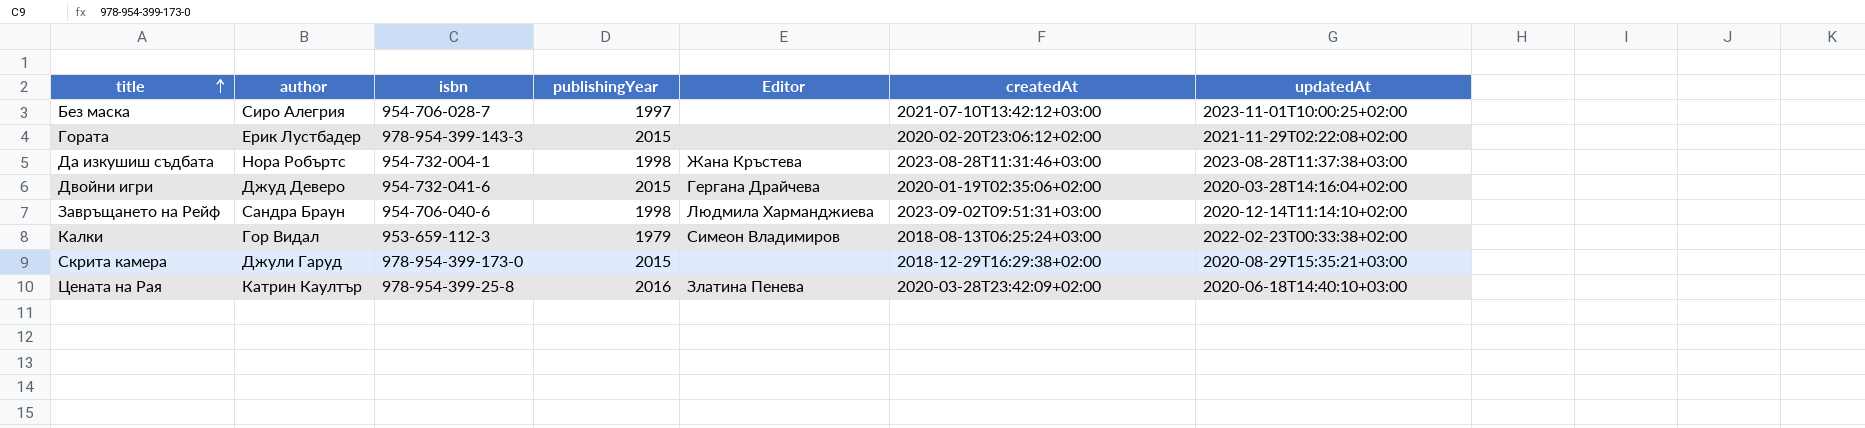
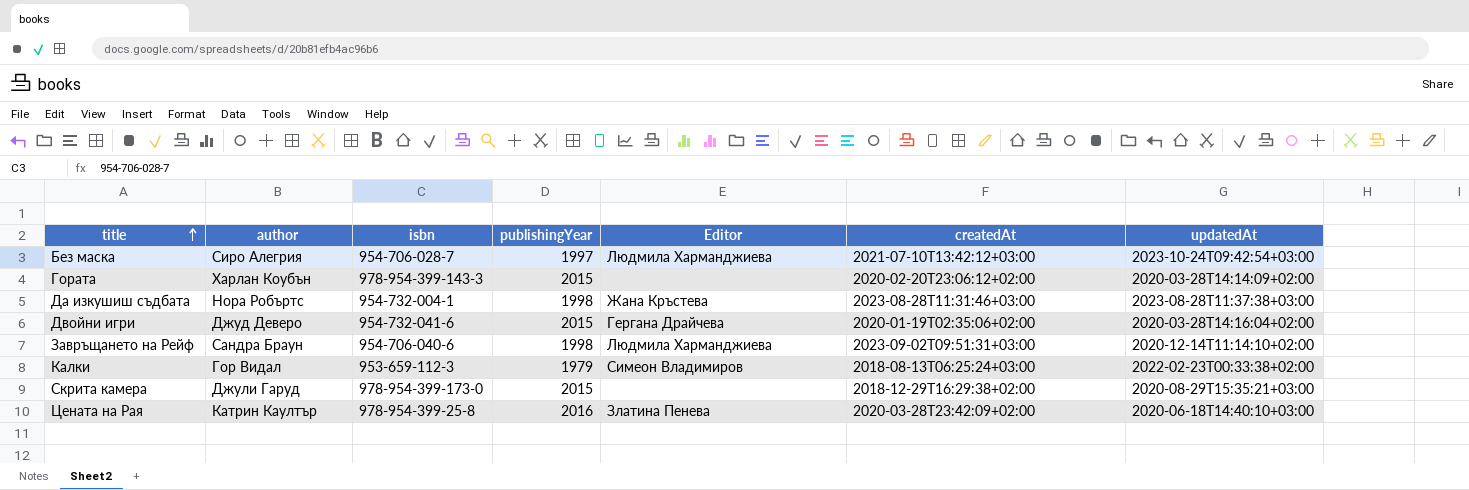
Без маска | Editor: none -> Людмила Харманджиева
Без маска | updatedAt: 2023-11-01T10:00:25+02:00 -> 2023-10-24T09:42:54+03:00
Гората | author: Ерик Лустбадер -> Харлан Коубън
Гората | updatedAt: 2021-11-29T02:22:08+02:00 -> 2020-03-28T14:14:09+02:00

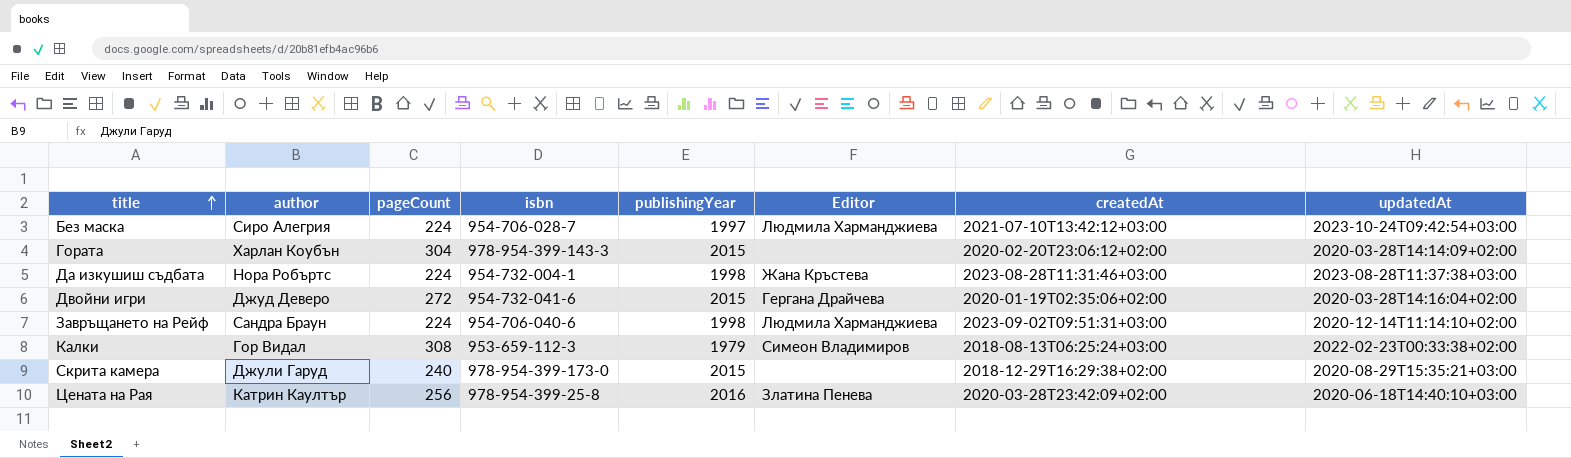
column pageCount | position: none -> 3

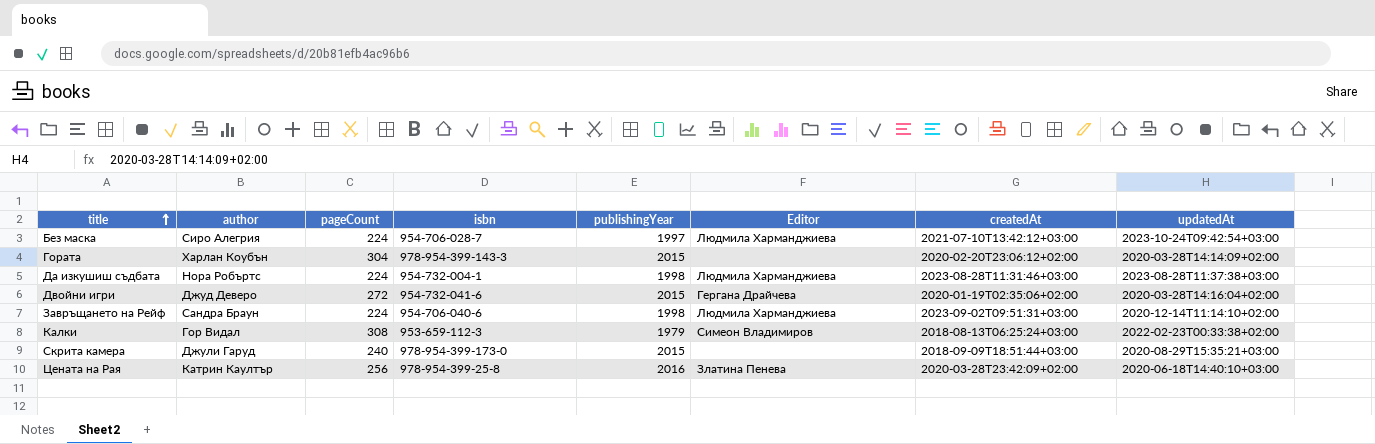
Да изкушиш съдбата | Editor: Жана Кръстева -> Людмила Харманджиева
Скрита камера | createdAt: 2018-12-29T16:29:38+02:00 -> 2018-09-09T18:51:44+03:00

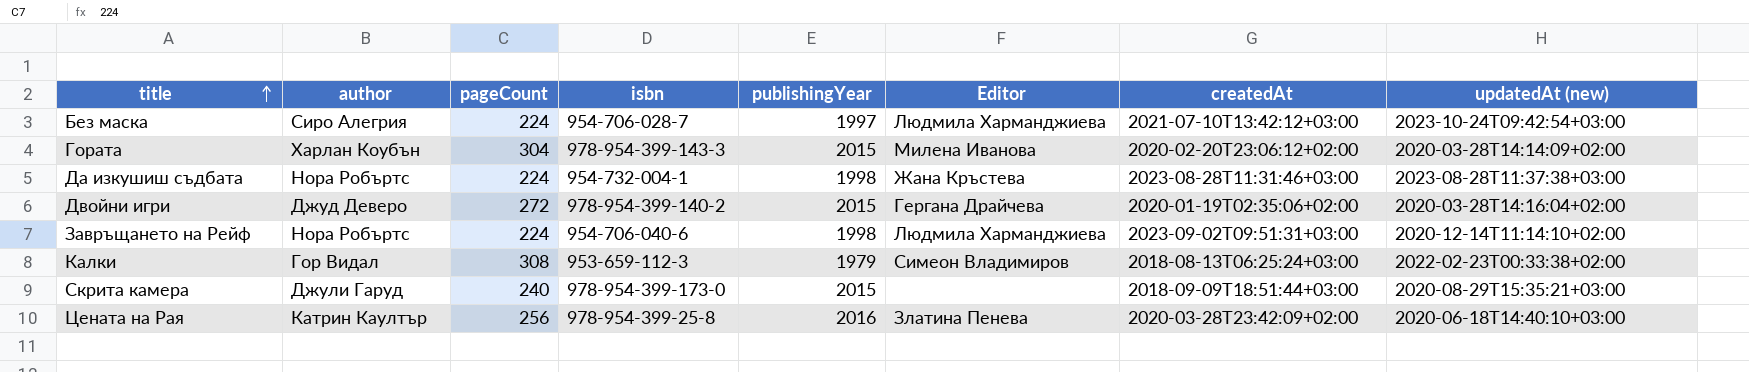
column name: updatedAt -> updatedAt (new)
Гората | Editor: none -> Милена Иванова
Да изкушиш съдбата | Editor: Людмила Харманджиева -> Жана Кръстева
Двойни игри | isbn: 954-732-041-6 -> 978-954-399-140-2
Завръщането на Рейф | author: Сандра Браун -> Нора Робъртс

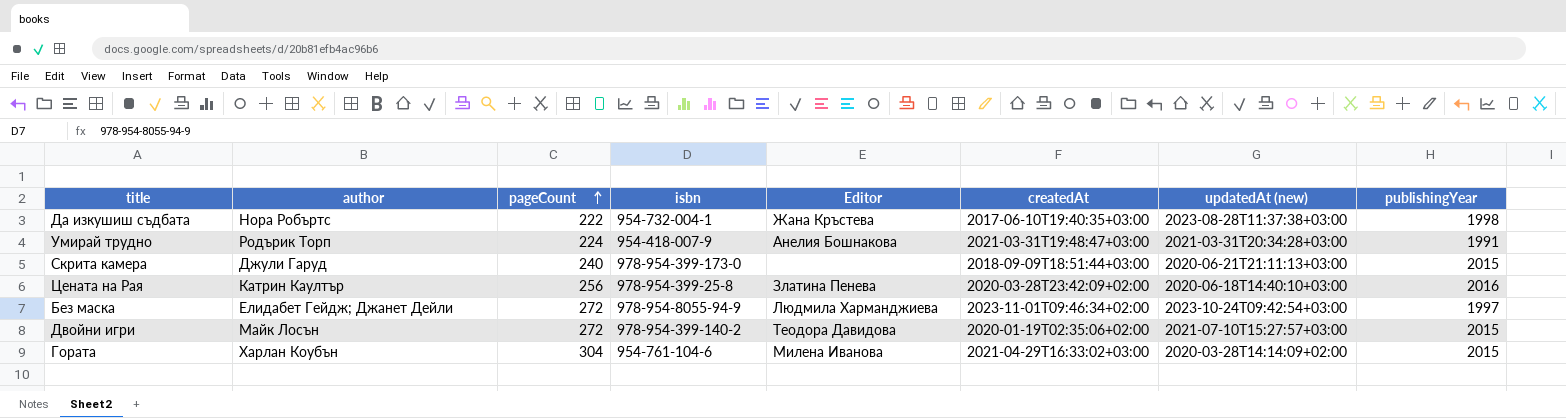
row order: title ascending -> pageCount ascending
column publishingYear | position: 5 -> 8
row Завръщането на Рейф: Нора Робъртс | 224 | 954-706-040-6 | 1998 | Людмила Харманджиева | 2023-09-02T09:51:31+03:00 | 2020-12-14T11:14:10+02:00 -> none
row Калки: Гор Видал | 308 | 953-659-112-3 | 1979 | Симеон Владимиров | 2018-08-13T06:25:24+03:00 | 2022-02-23T00:33:38+02:00 -> none
Да изкушиш съдбата | pageCount: 224 -> 222
Да изкушиш съдбата | createdAt: 2023-08-28T11:31:46+03:00 -> 2017-06-10T19:40:35+03:00
row Умирай трудно: none -> Родърик Торп | 224 | 954-418-007-9 | Анелия Бошнакова | 2021-03-31T19:48:47+03:00 | 2021-03-31T20:34:28+03:00 | 1991
Скрита камера | updatedAt (new): 2020-08-29T15:35:21+03:00 -> 2020-06-21T21:11:13+03:00
Без маска | author: Сиро Алегрия -> Елидабет Гейдж; Джанет Дейли
Без маска | pageCount: 224 -> 272
Без маска | isbn: 954-706-028-7 -> 978-954-8055-94-9
Без маска | createdAt: 2021-07-10T13:42:12+03:00 -> 2023-11-01T09:46:34+02:00
Двойни игри | author: Джуд Деверо -> Майк Лосън
Двойни игри | Editor: Гергана Драйчева -> Теодора Давидова
Двойни игри | updatedAt (new): 2020-03-28T14:16:04+02:00 -> 2021-07-10T15:27:57+03:00
Гората | isbn: 978-954-399-143-3 -> 954-761-104-6
Гората | createdAt: 2020-02-20T23:06:12+02:00 -> 2021-04-29T16:33:02+03:00

